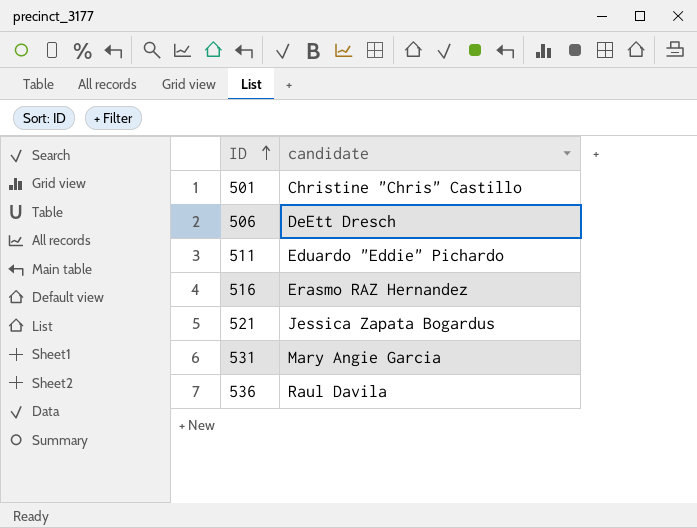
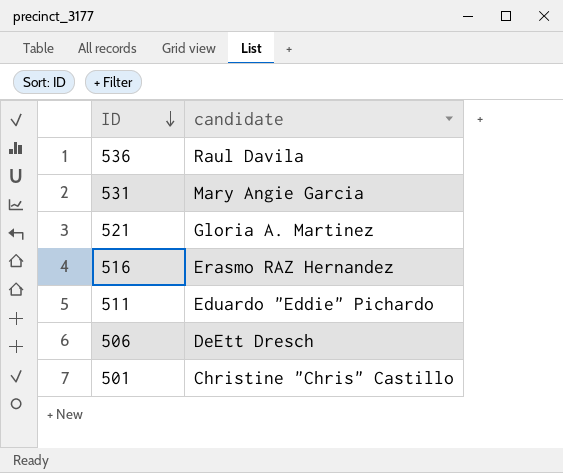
row order: ID ascending -> ID descending
521 | candidate: Jessica Zapata Bogardus -> Gloria A. Martinez

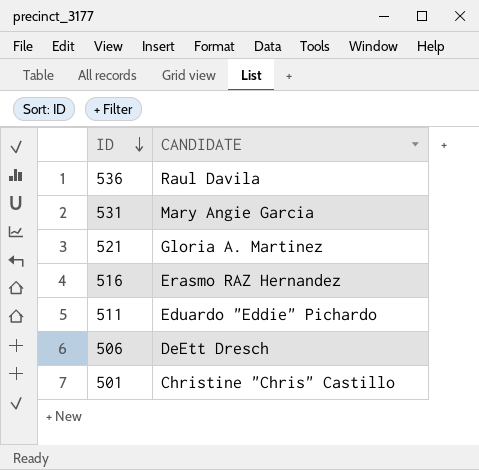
column name: candidate -> CANDIDATE

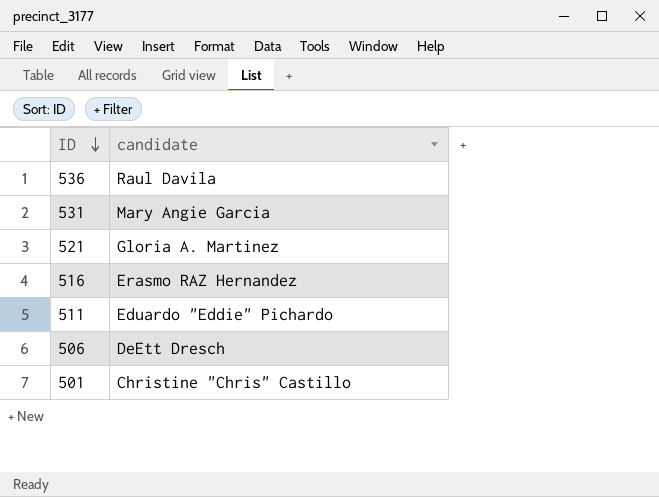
column name: CANDIDATE -> candidate

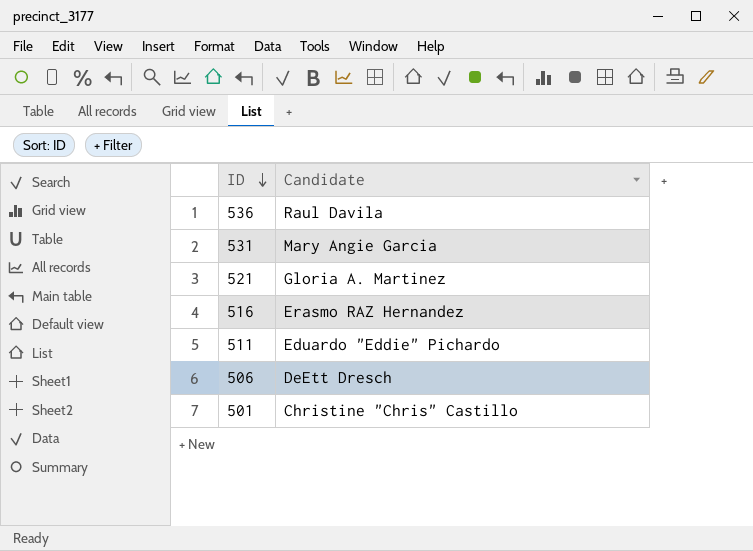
column name: candidate -> Candidate

